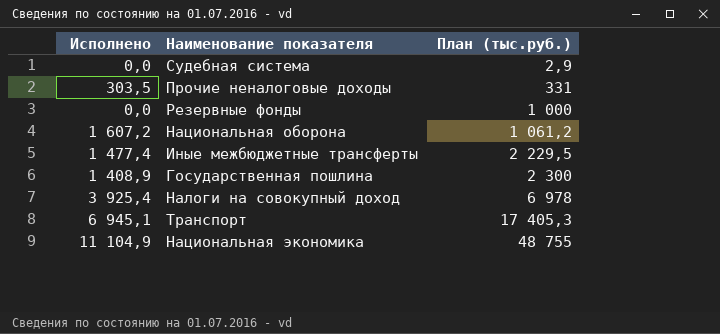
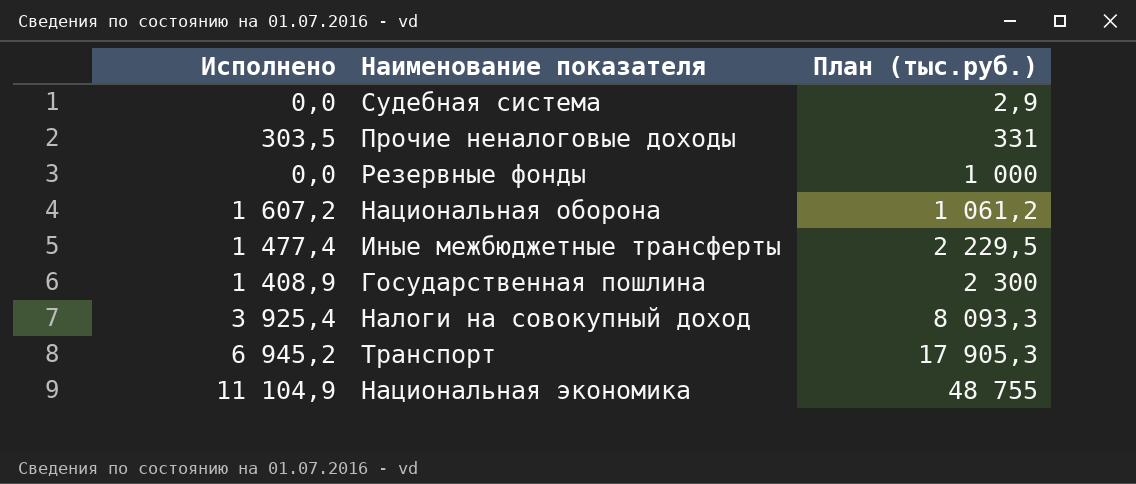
Налоги на совокупный доход | План (тыс.руб.): 6 978 -> 8 093,3
Транспорт | Исполнено: 6 945,1 -> 6 945,2
Транспорт | План (тыс.руб.): 17 405,3 -> 17 905,3

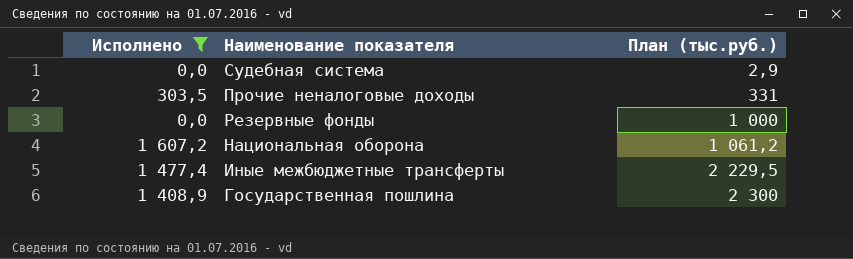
filter: none -> Исполнено <= 1 607,2

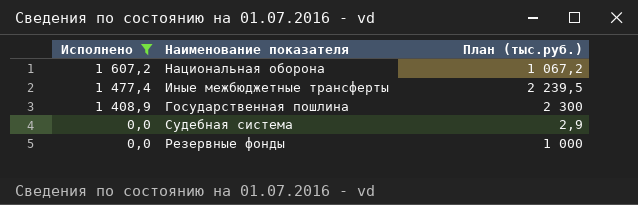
row order: План (тыс.руб.) ascending -> Исполнено descending
row Прочие неналоговые доходы: 303,5 | 331 -> none
Национальная оборона | План (тыс.руб.): 1 061,2 -> 1 067,2
Иные межбюджетные трансферты | План (тыс.руб.): 2 229,5 -> 2 239,5

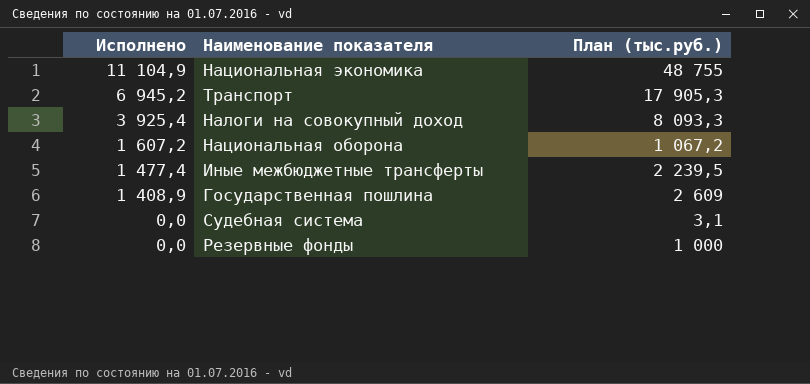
filter: Исполнено <= 1 607,2 -> none
Государственная пошлина | План (тыс.руб.): 2 300 -> 2 609
Судебная система | План (тыс.руб.): 2,9 -> 3,1

